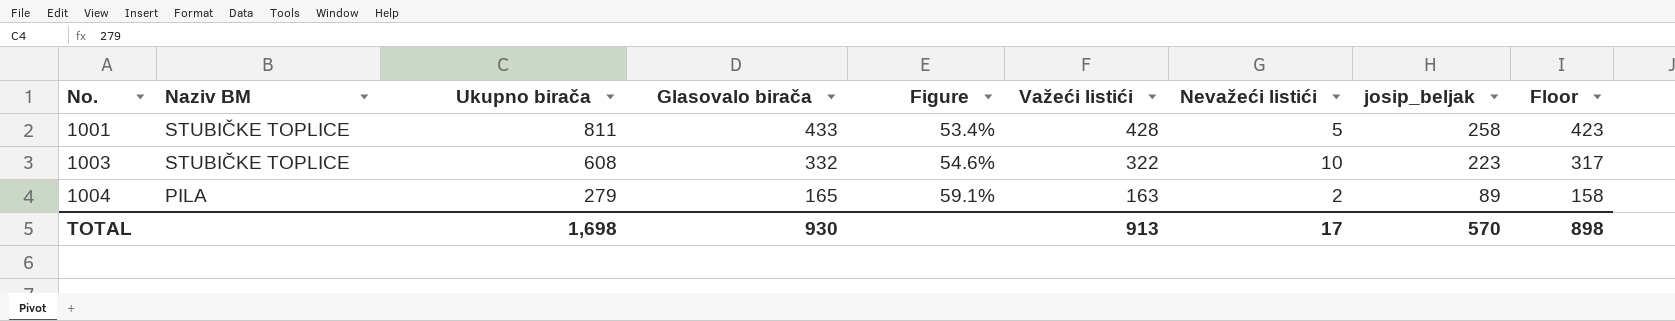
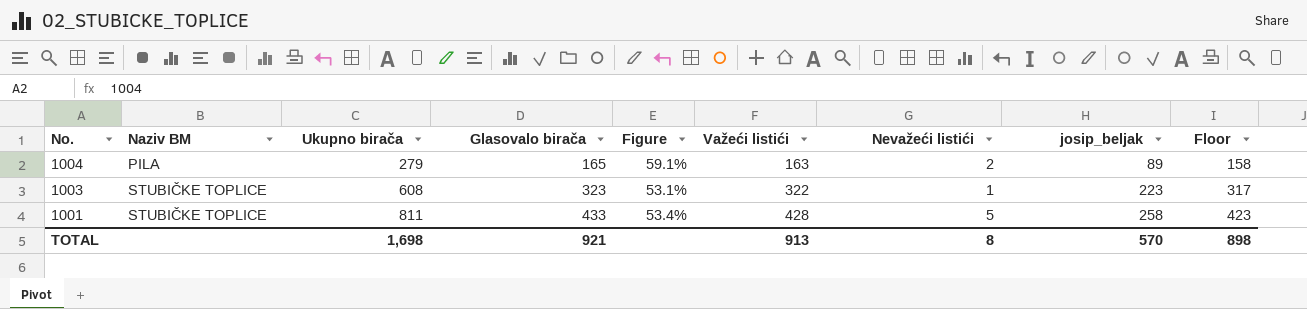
row order: No. ascending -> No. descending
1003 | Glasovalo birača: 332 -> 323
1003 | Figure: 54.6% -> 53.1%
1003 | Nevažeći listići: 10 -> 1
TOTAL | Glasovalo birača: 930 -> 921
TOTAL | Nevažeći listići: 17 -> 8

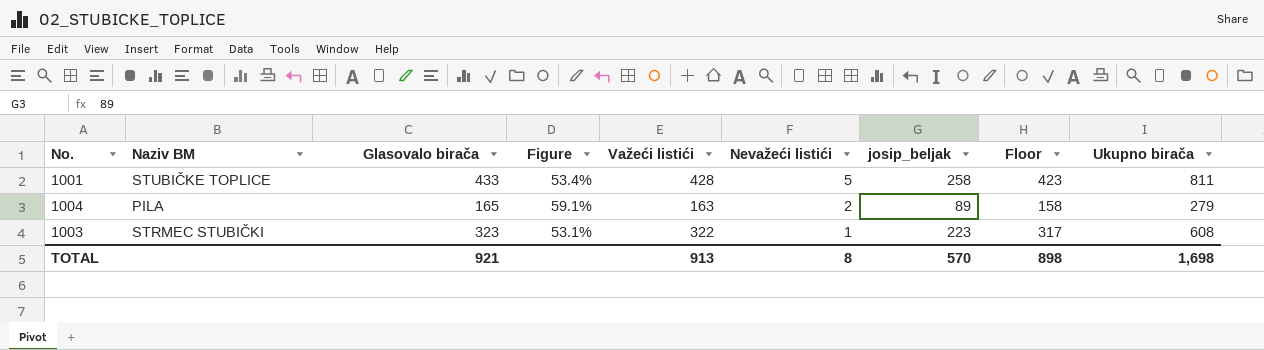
row order: No. descending -> Nevažeći listići descending
column Ukupno birača | position: 3 -> 9
1003 | Naziv BM: STUBIČKE TOPLICE -> STRMEC STUBIČKI

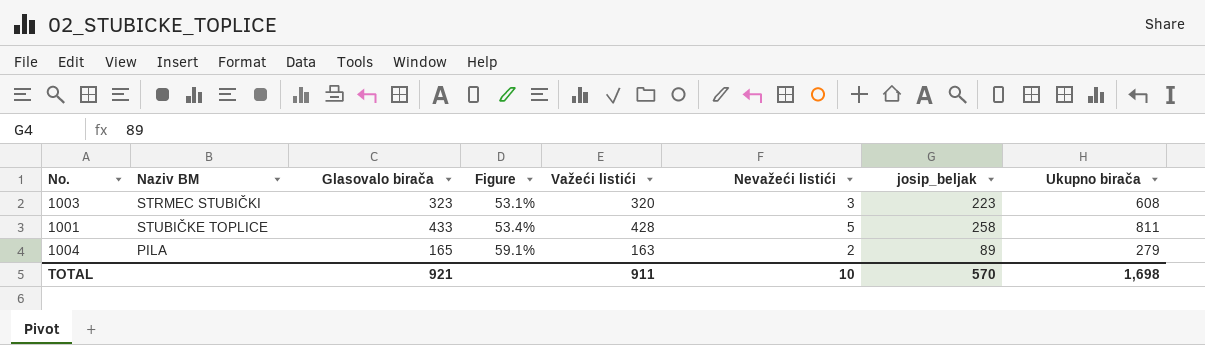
row order: Nevažeći listići descending -> Figure ascending
column Floor | formula: [Važeći listići] - 5 -> none
1003 | Važeći listići: 322 -> 320
1003 | Nevažeći listići: 1 -> 3
TOTAL | Važeći listići: 913 -> 911
TOTAL | Nevažeći listići: 8 -> 10

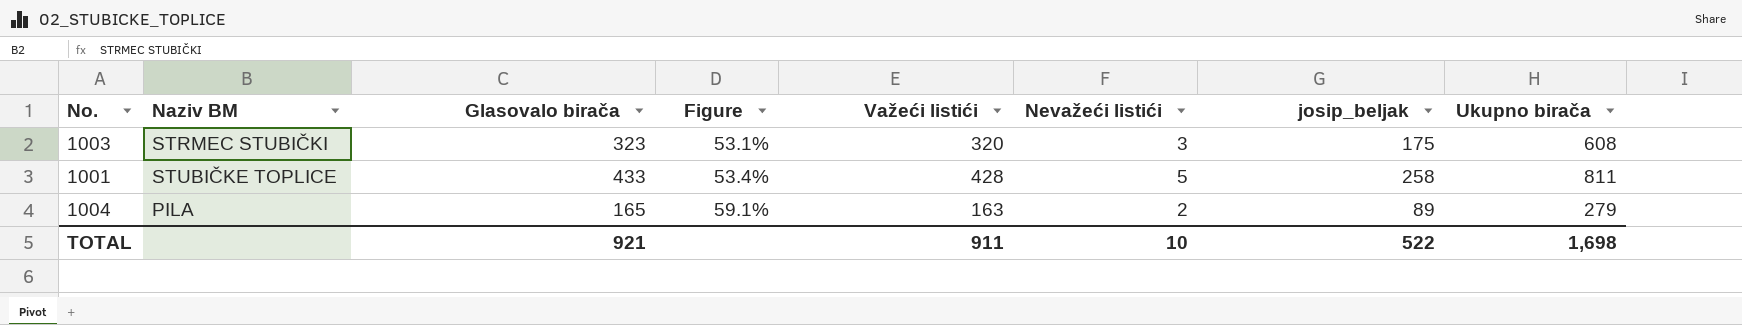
1003 | josip_beljak: 223 -> 175
TOTAL | josip_beljak: 570 -> 522

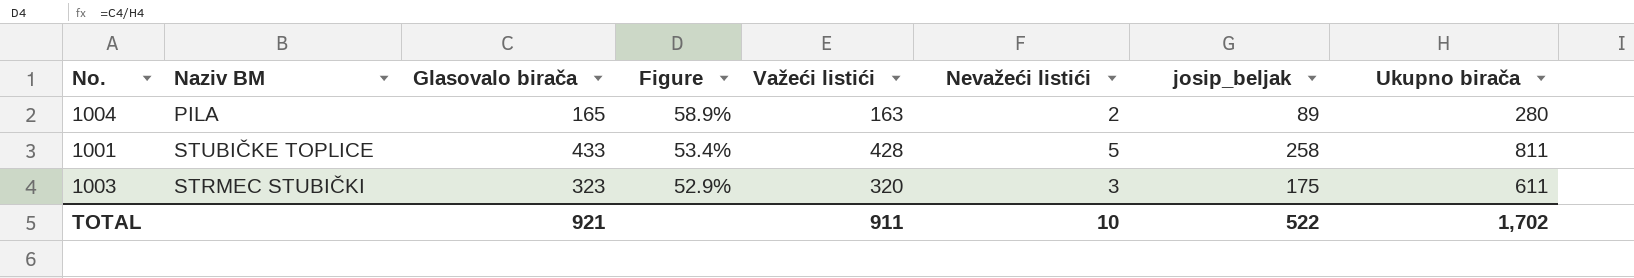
row order: Figure ascending -> Figure descending
1004 | Figure: 59.1% -> 58.9%
1004 | Ukupno birača: 279 -> 280
1003 | Figure: 53.1% -> 52.9%
1003 | Ukupno birača: 608 -> 611
TOTAL | Ukupno birača: 1,698 -> 1,702

